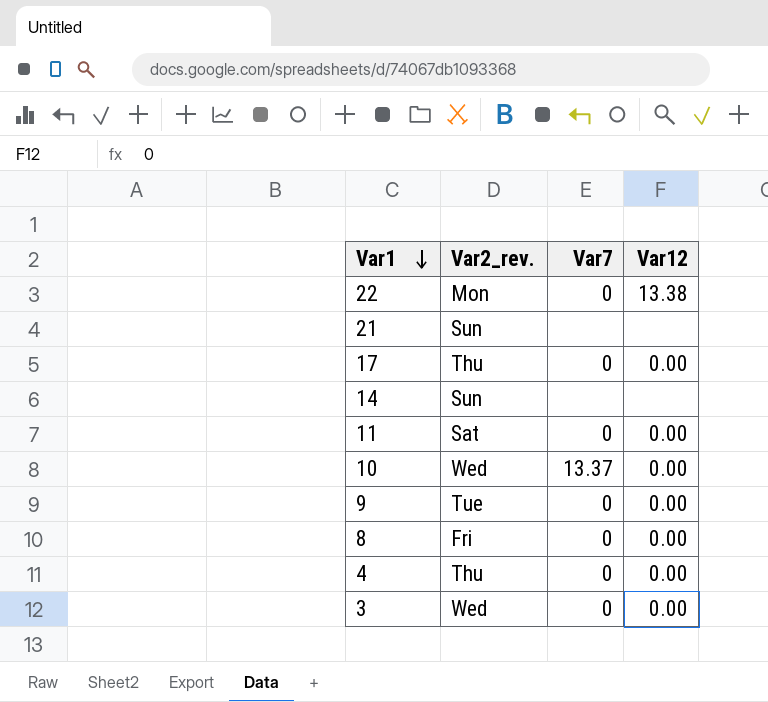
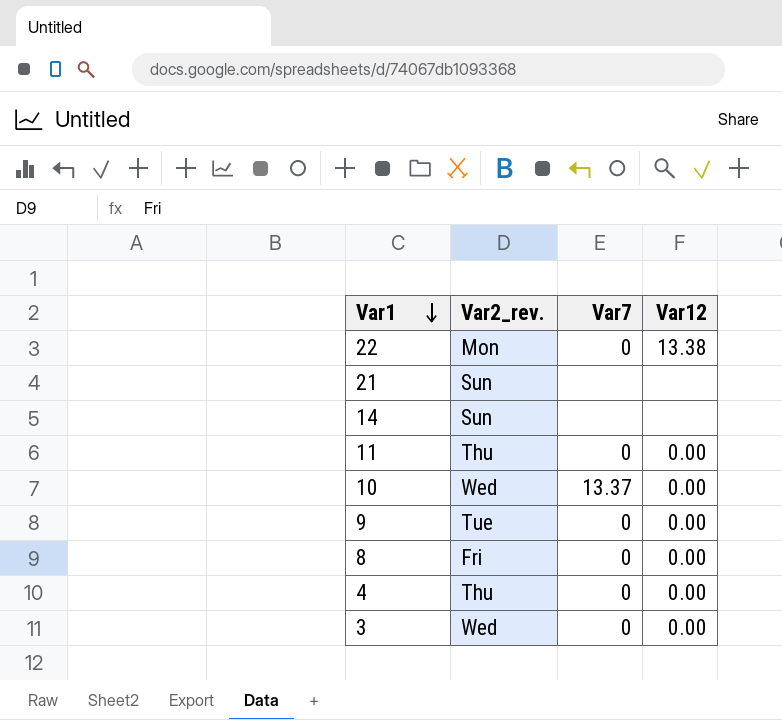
row 17: Thu | 0 | 0.00 -> none
11 | Var2_rev.: Sat -> Thu

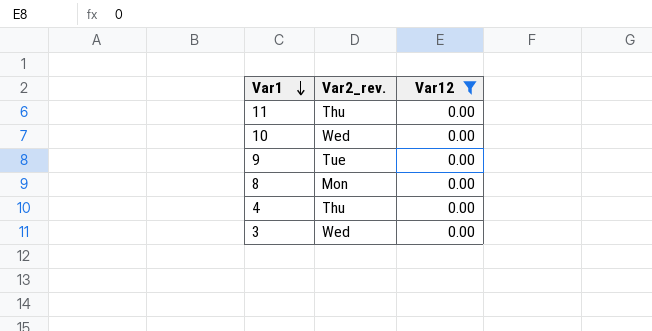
filter: none -> Var12 = 0.00
column Var7 | position: 3 -> none
8 | Var2_rev.: Fri -> Mon

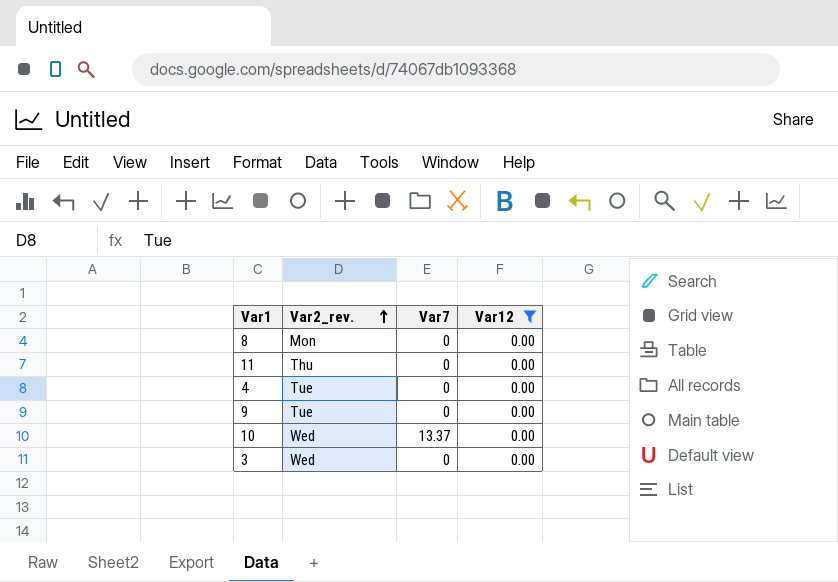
row order: Var1 descending -> Var2_rev. ascending
column Var7 | position: none -> 3
4 | Var2_rev.: Thu -> Tue

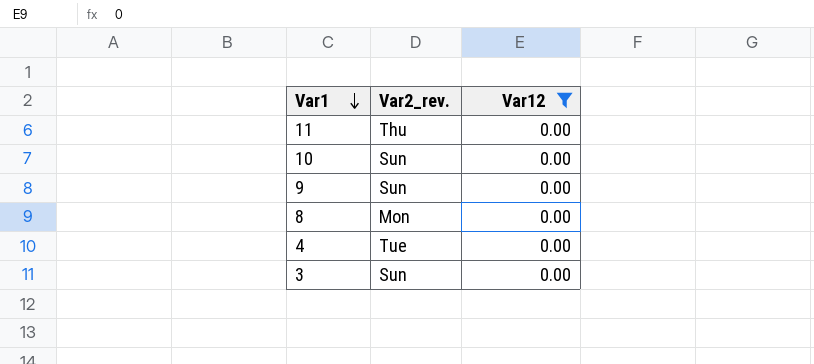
row order: Var2_rev. ascending -> Var1 descending
column Var7 | position: 3 -> none
10 | Var2_rev.: Wed -> Sun
9 | Var2_rev.: Tue -> Sun
3 | Var2_rev.: Wed -> Sun

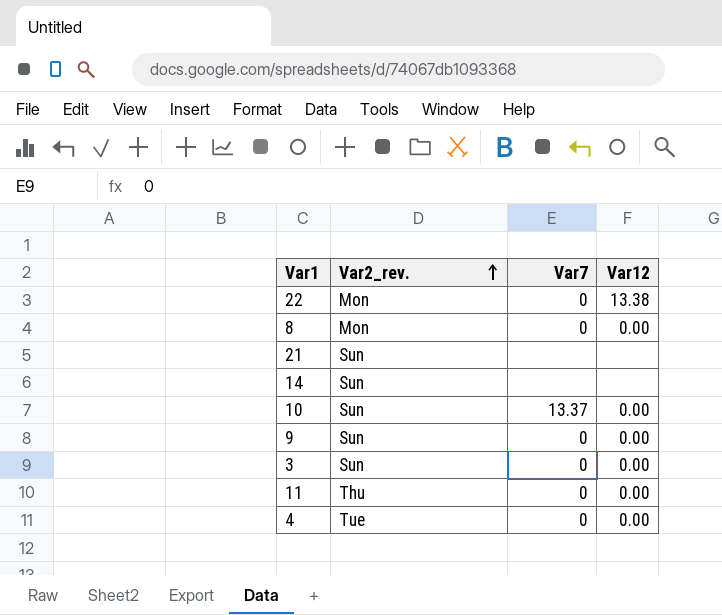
filter: Var12 = 0.00 -> none
row order: Var1 descending -> Var2_rev. ascending
column Var7 | position: none -> 3

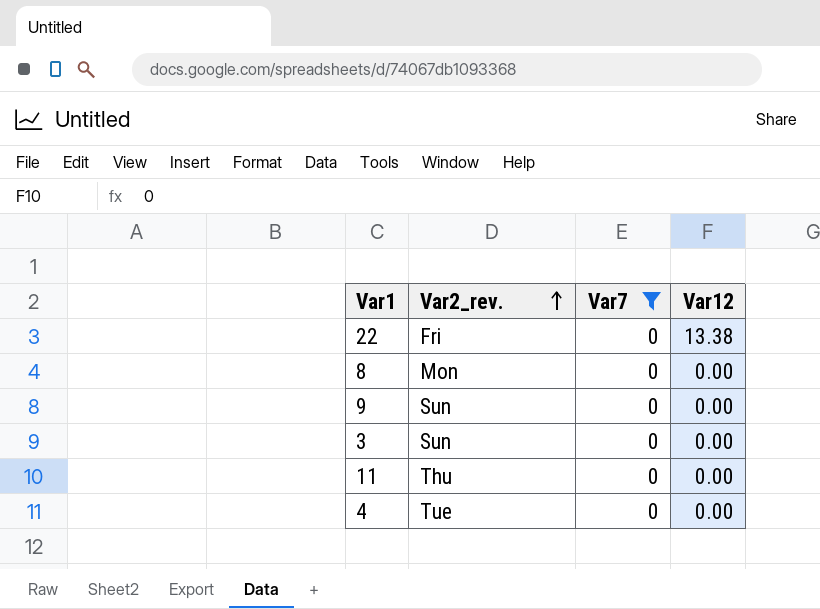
filter: none -> Var7 = 0
22 | Var2_rev.: Mon -> Fri

